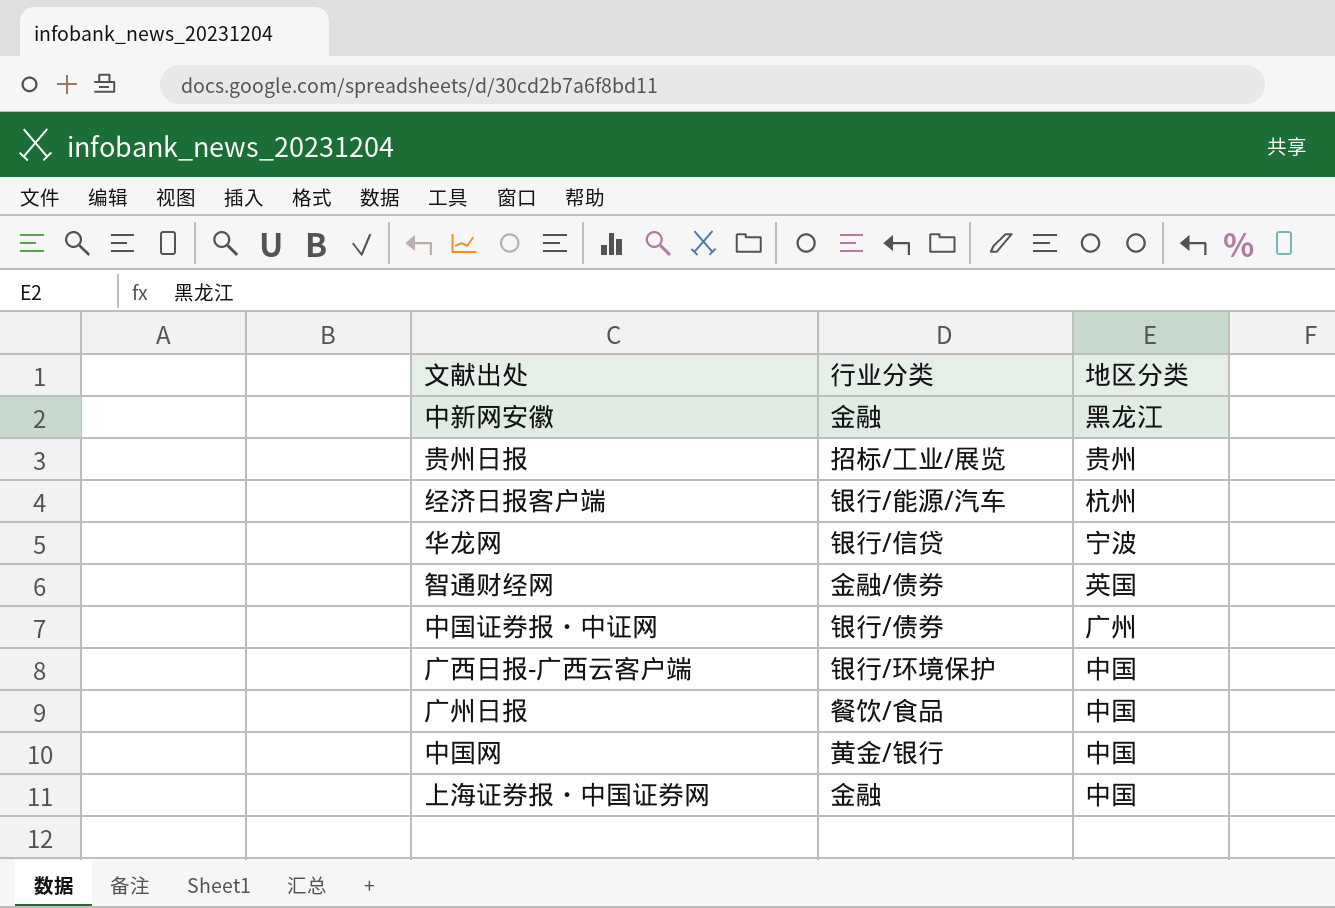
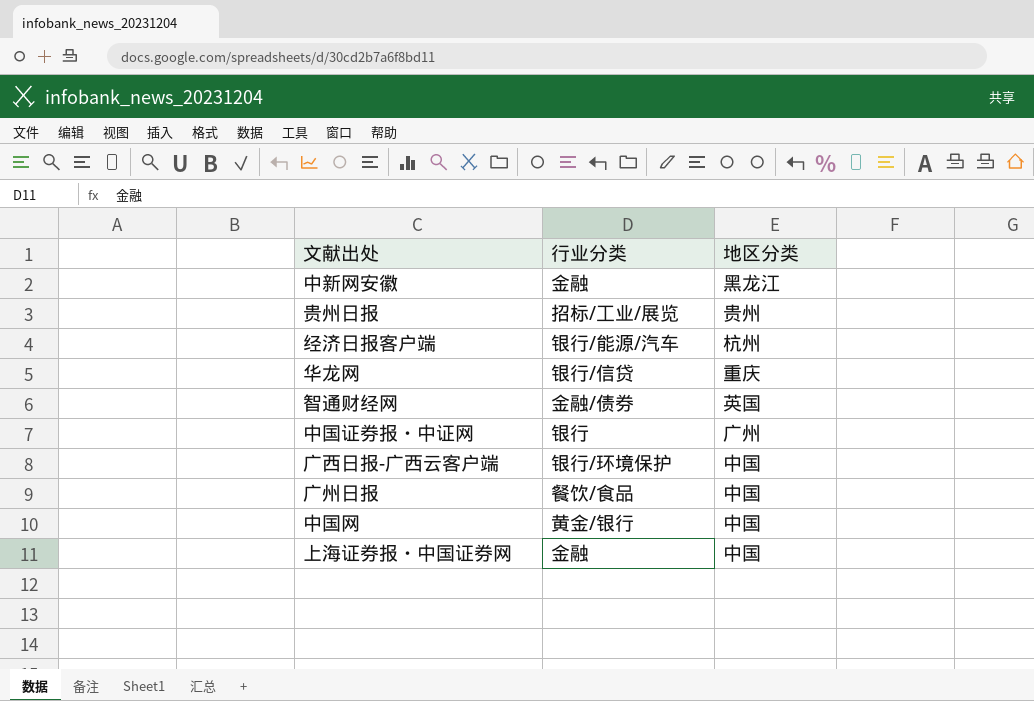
华龙网 | 地区分类: 宁波 -> 重庆
中国证券报・中证网 | 行业分类: 银行/债券 -> 银行

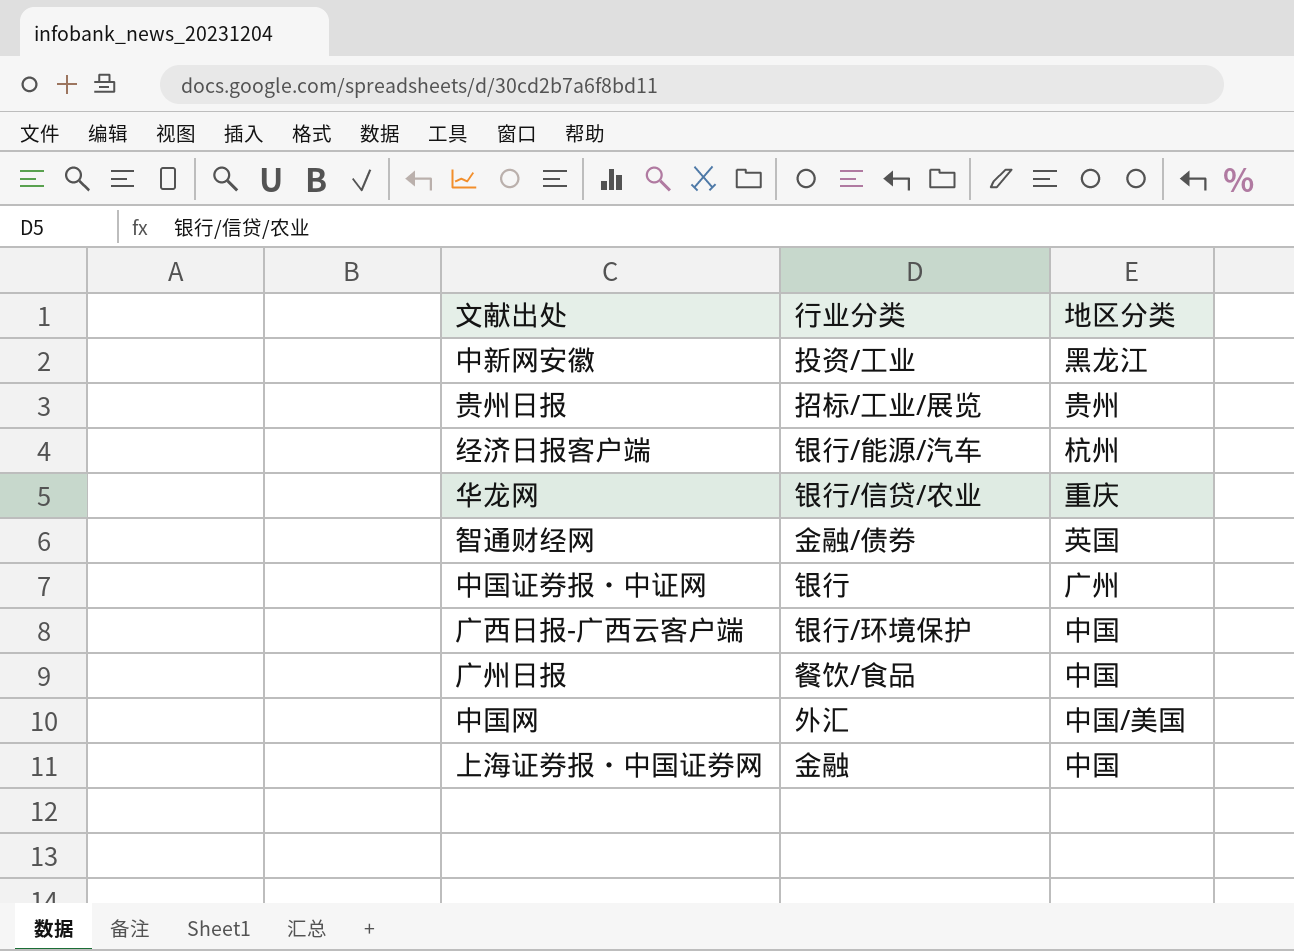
中新网安徽 | 行业分类: 金融 -> 投资/工业
华龙网 | 行业分类: 银行/信贷 -> 银行/信贷/农业
中国网 | 行业分类: 黄金/银行 -> 外汇
中国网 | 地区分类: 中国 -> 中国/美国

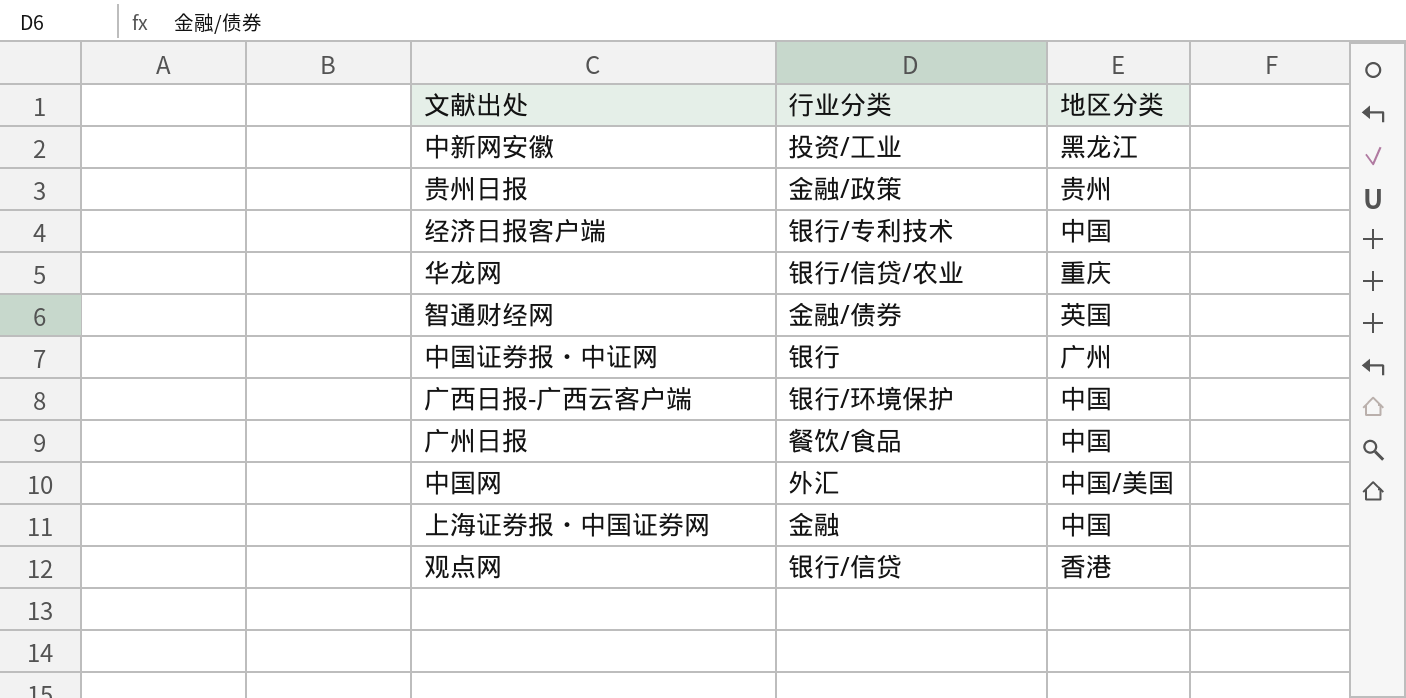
贵州日报 | 行业分类: 招标/工业/展览 -> 金融/政策
经济日报客户端 | 行业分类: 银行/能源/汽车 -> 银行/专利技术
经济日报客户端 | 地区分类: 杭州 -> 中国
row 观点网: none -> 银行/信贷 | 香港

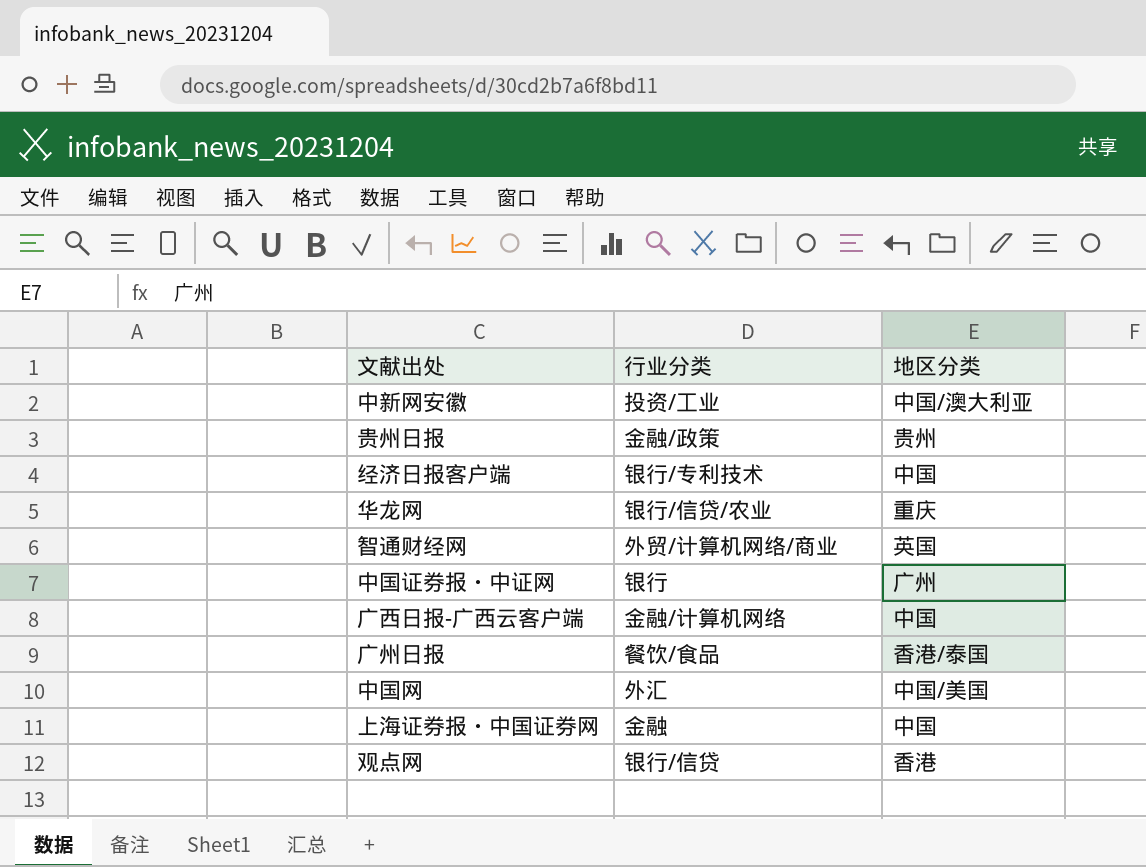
中新网安徽 | 地区分类: 黑龙江 -> 中国/澳大利亚
智通财经网 | 行业分类: 金融/债券 -> 外贸/计算机网络/商业
广西日报-广西云客户端 | 行业分类: 银行/环境保护 -> 金融/计算机网络
广州日报 | 地区分类: 中国 -> 香港/泰国

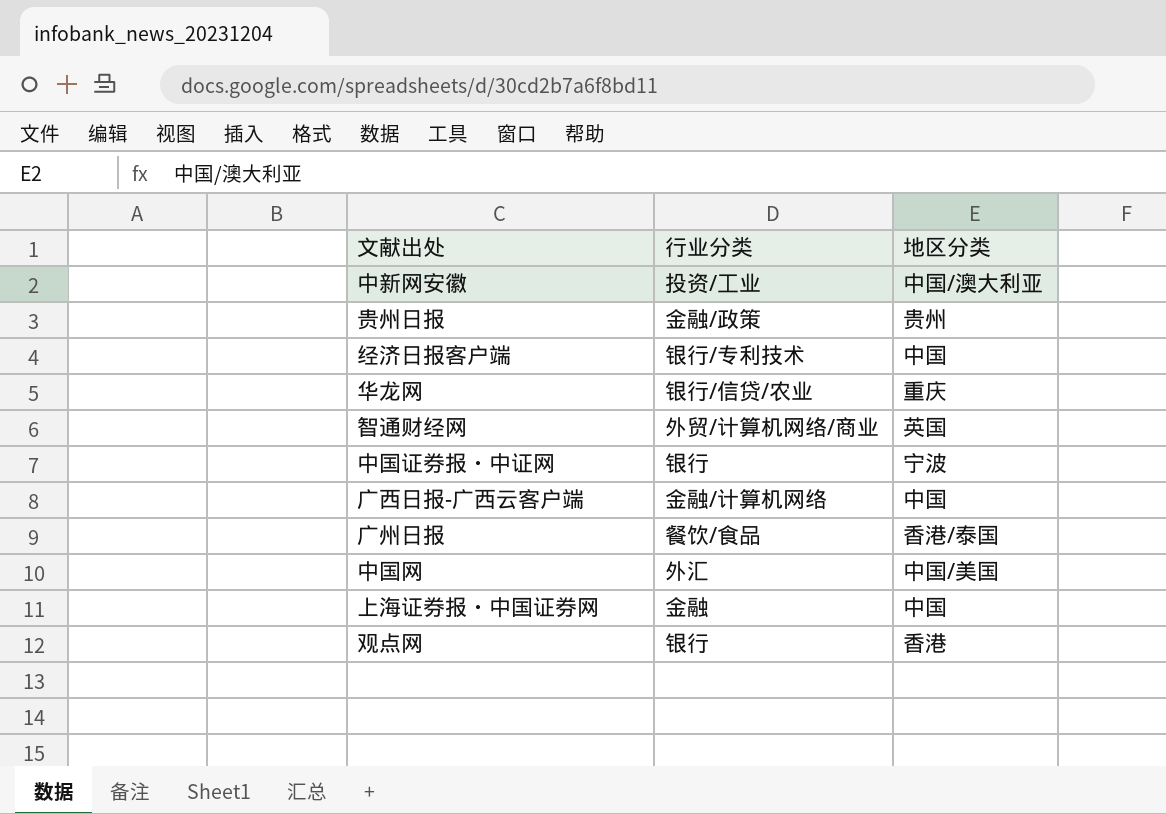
中国证券报・中证网 | 地区分类: 广州 -> 宁波
观点网 | 行业分类: 银行/信贷 -> 银行

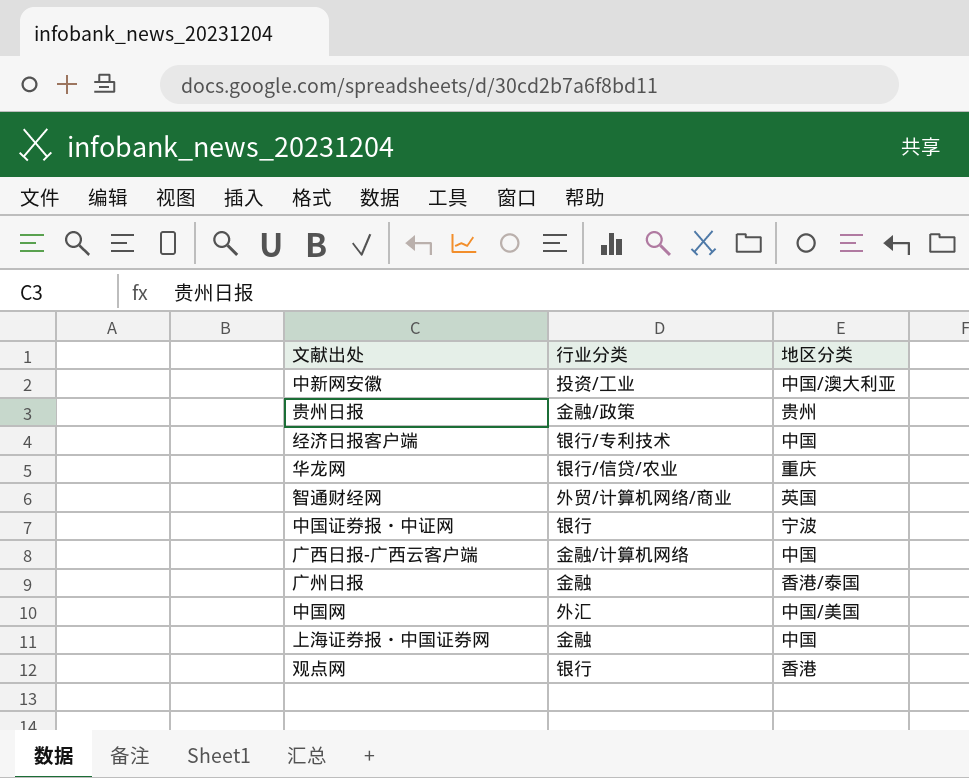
广州日报 | 行业分类: 餐饮/食品 -> 金融

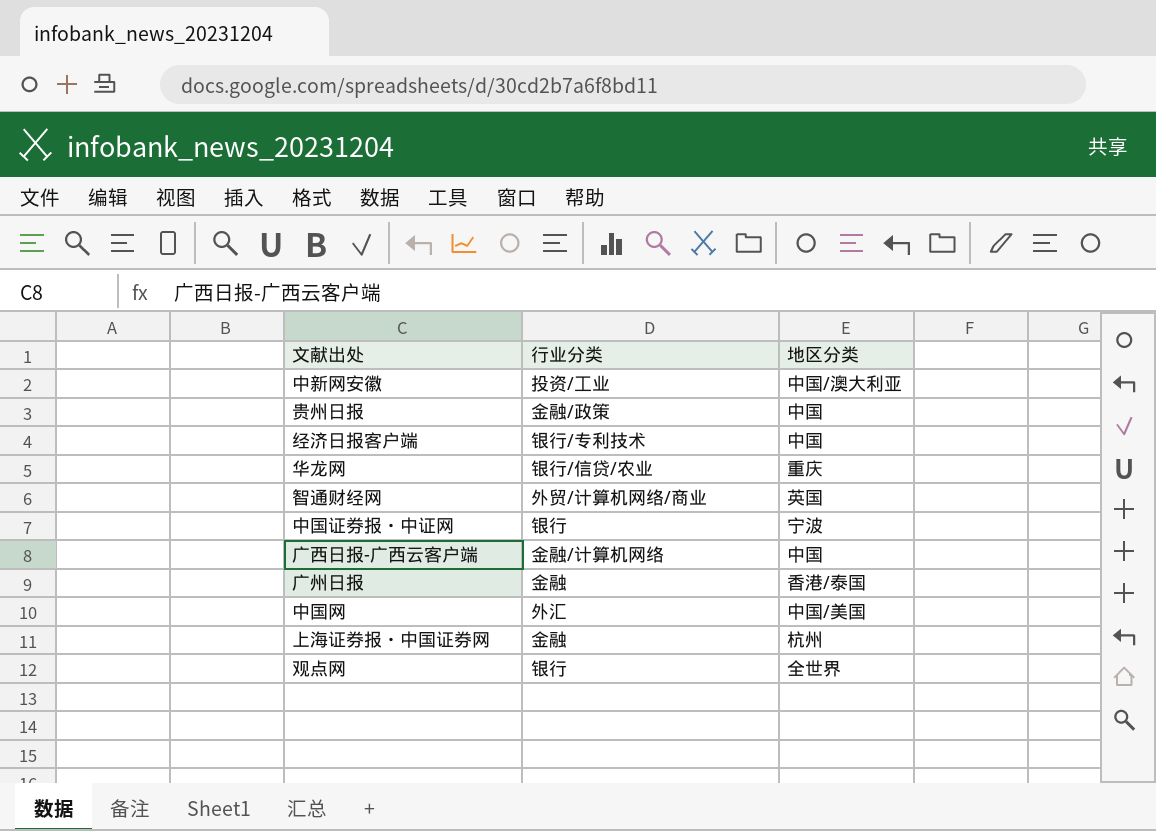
贵州日报 | 地区分类: 贵州 -> 中国
上海证券报・中国证券网 | 地区分类: 中国 -> 杭州
观点网 | 地区分类: 香港 -> 全世界

